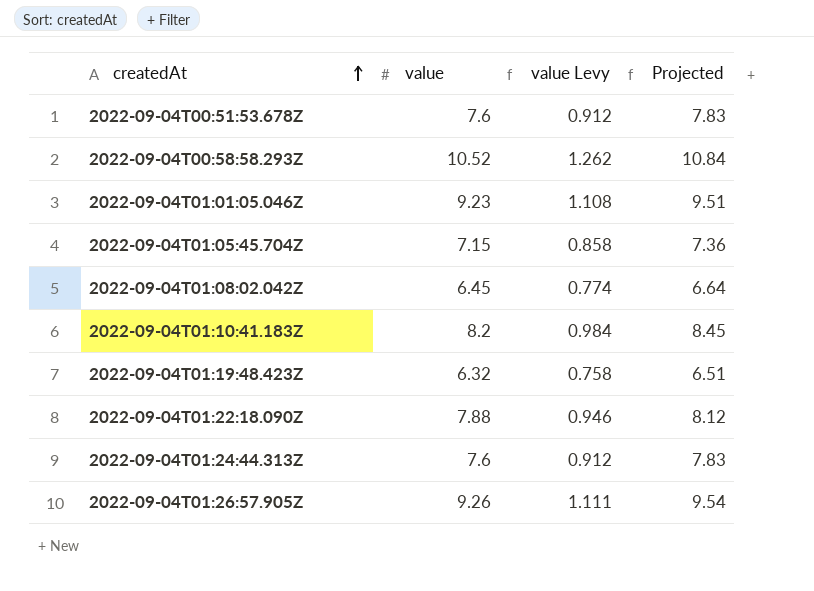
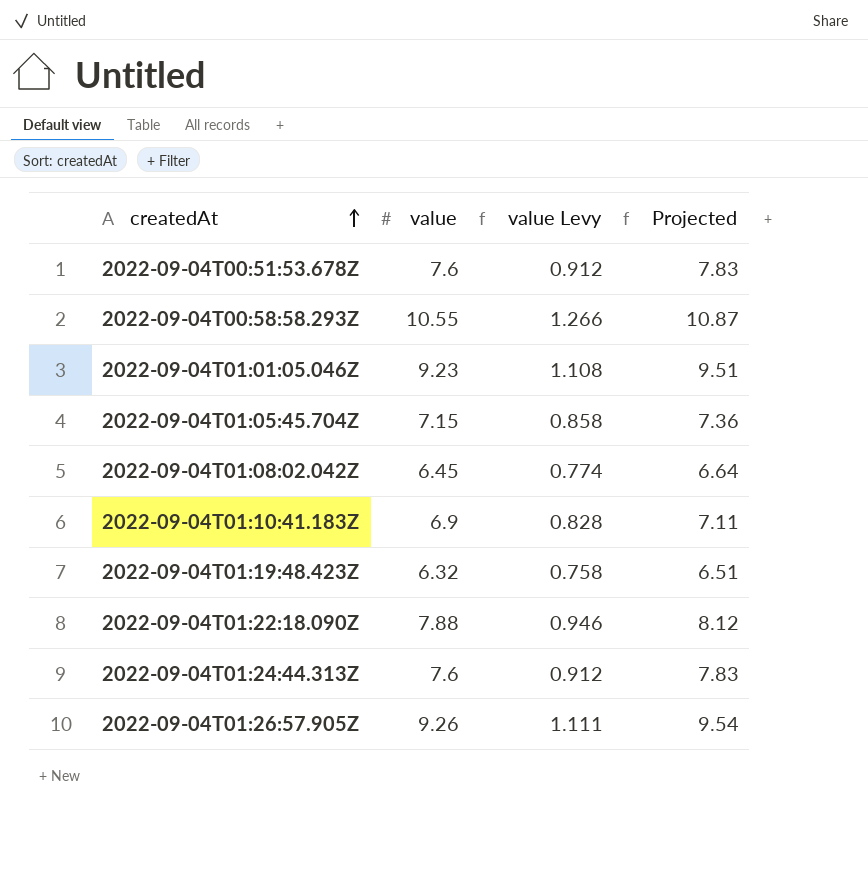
2022-09-04T00:58:58.293Z | value: 10.52 -> 10.55
2022-09-04T00:58:58.293Z | value Levy: 1.262 -> 1.266
2022-09-04T00:58:58.293Z | Projected: 10.84 -> 10.87
2022-09-04T01:10:41.183Z | value: 8.2 -> 6.9
2022-09-04T01:10:41.183Z | value Levy: 0.984 -> 0.828
2022-09-04T01:10:41.183Z | Projected: 8.45 -> 7.11

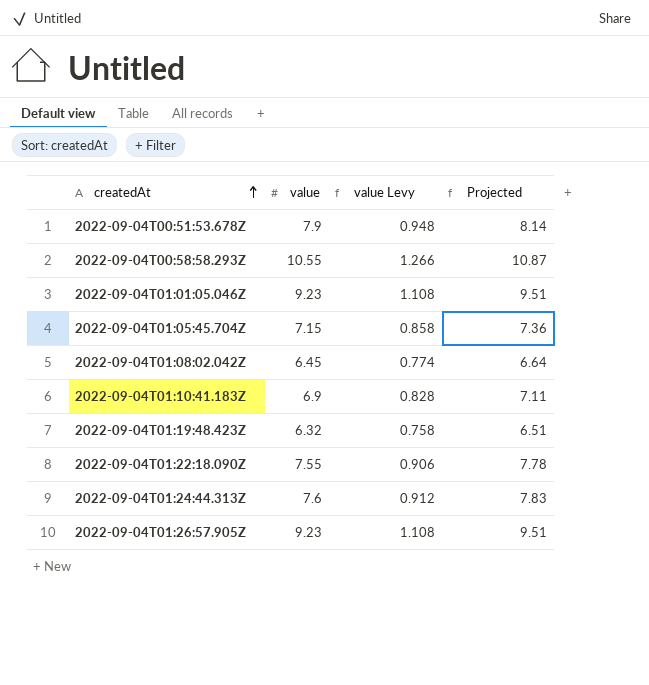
2022-09-04T00:51:53.678Z | value: 7.6 -> 7.9
2022-09-04T00:51:53.678Z | value Levy: 0.912 -> 0.948
2022-09-04T00:51:53.678Z | Projected: 7.83 -> 8.14
2022-09-04T01:22:18.090Z | value: 7.88 -> 7.55
2022-09-04T01:22:18.090Z | value Levy: 0.946 -> 0.906
2022-09-04T01:22:18.090Z | Projected: 8.12 -> 7.78
2022-09-04T01:26:57.905Z | value: 9.26 -> 9.23
2022-09-04T01:26:57.905Z | value Levy: 1.111 -> 1.108
2022-09-04T01:26:57.905Z | Projected: 9.54 -> 9.51

